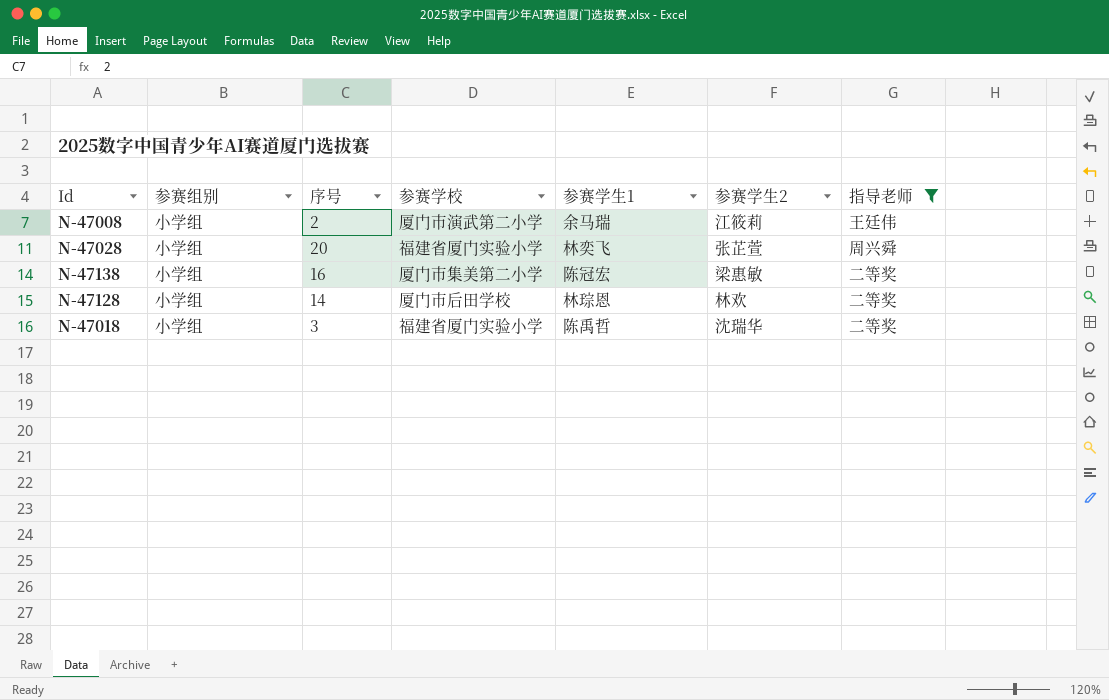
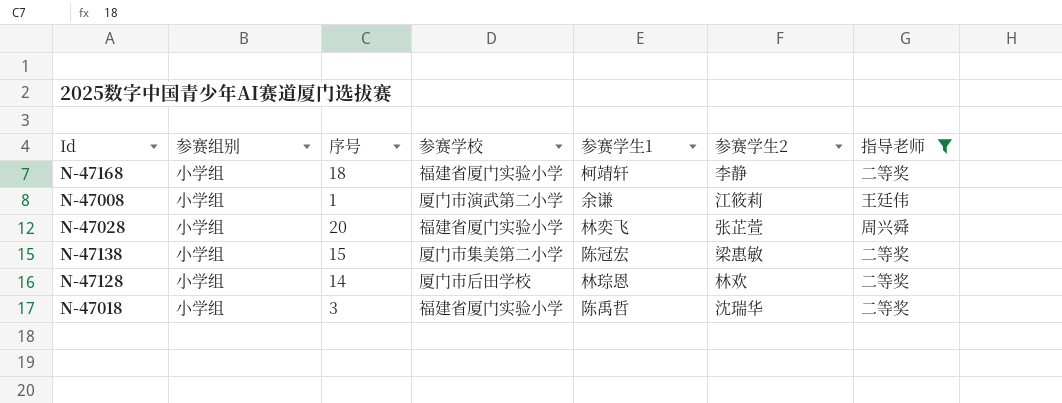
row N-47168: none -> 小学组 | 18 | 福建省厦门实验小学 | 柯靖轩 | 李静 | 二等奖
N-47008 | 序号: 2 -> 1
N-47008 | 参赛学生1: 余马瑞 -> 余谦
N-47138 | 序号: 16 -> 15

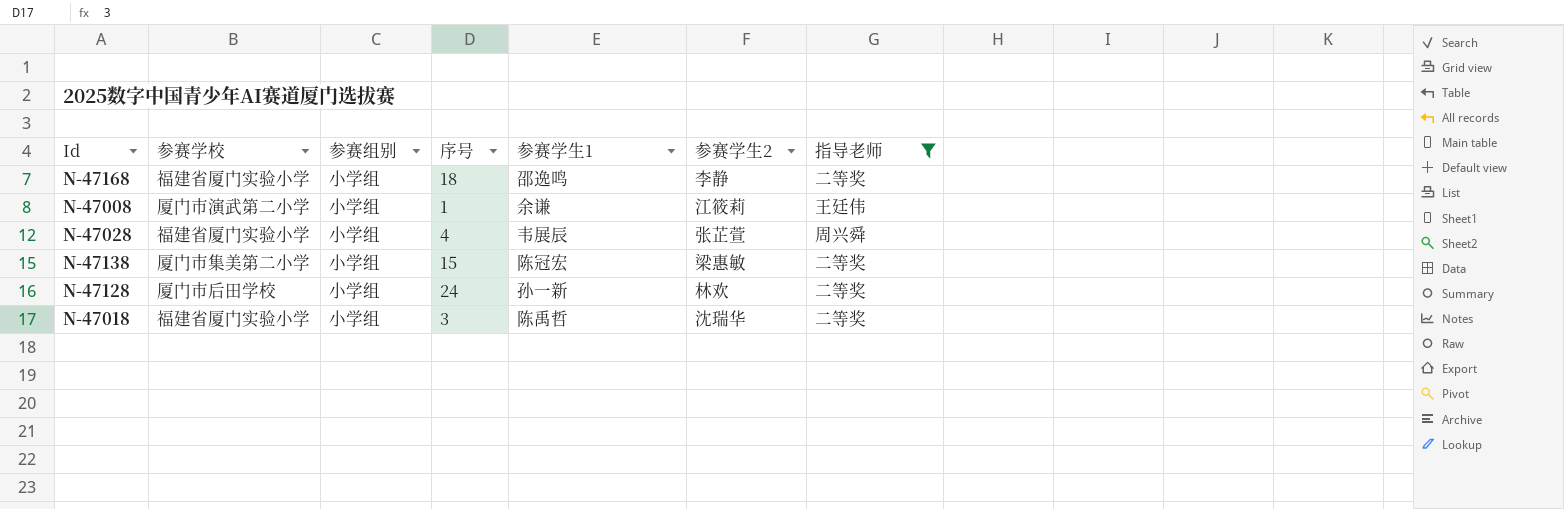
column 参赛学校 | position: 4 -> 2
N-47168 | 参赛学生1: 柯靖轩 -> 邵逸鸣
N-47028 | 序号: 20 -> 4
N-47028 | 参赛学生1: 林奕飞 -> 韦展辰
N-47128 | 序号: 14 -> 24
N-47128 | 参赛学生1: 林琮恩 -> 孙一新

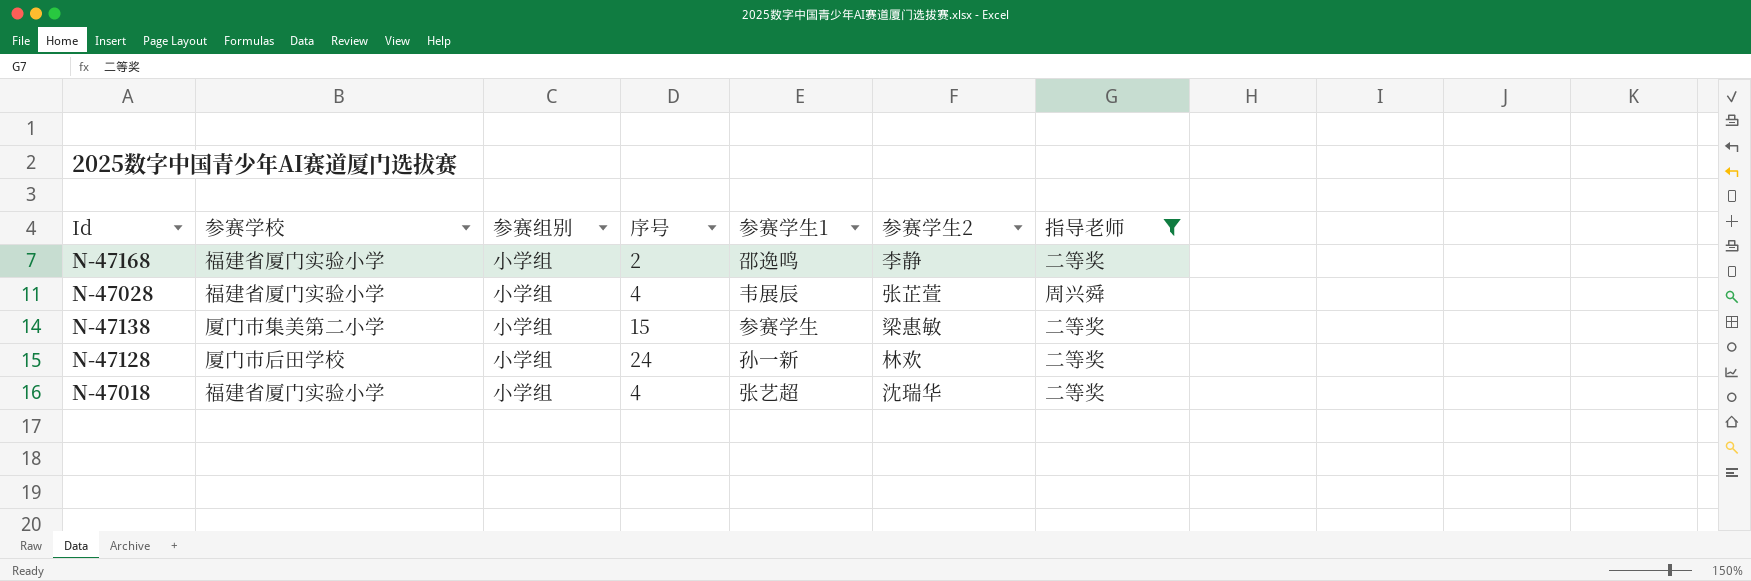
row N-47008: 厦门市演武第二小学 | 小学组 | 1 | 余谦 | 江筱莉 | 王廷伟 -> none
N-47168 | 序号: 18 -> 2
N-47138 | 参赛学生1: 陈冠宏 -> 参赛学生
N-47018 | 序号: 3 -> 4
N-47018 | 参赛学生1: 陈禹哲 -> 张艺超

